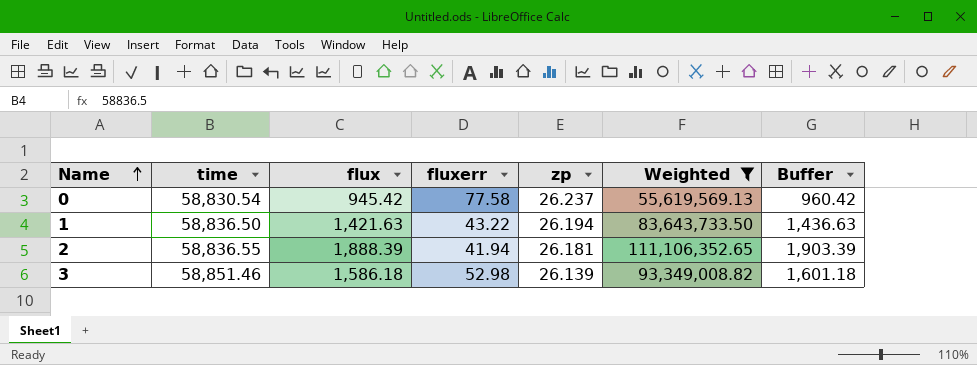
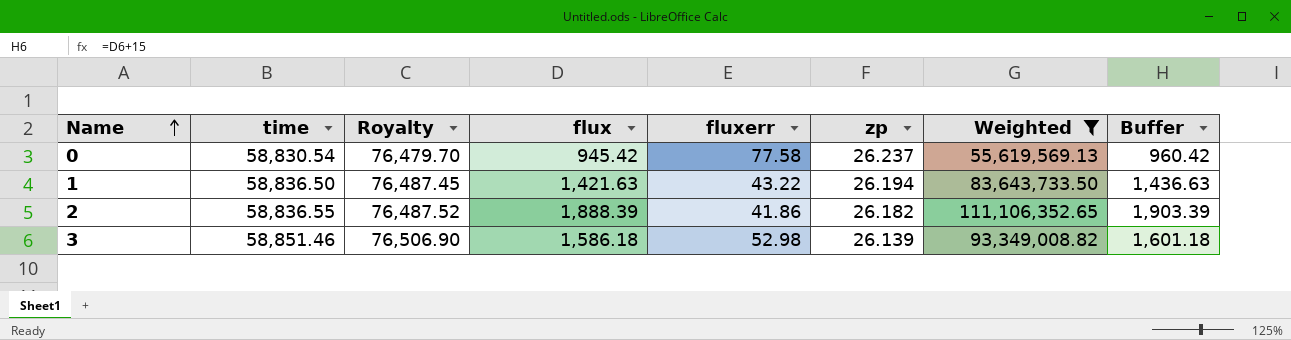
column Royalty | formula: none -> [time] * 1.3
2 | fluxerr: 41.94 -> 41.86
2 | zp: 26.181 -> 26.182

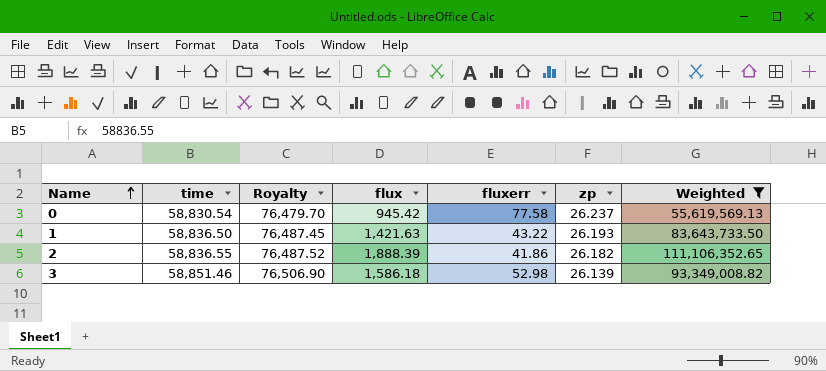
column Buffer | formula: [flux] + 15 -> none
1 | zp: 26.194 -> 26.193

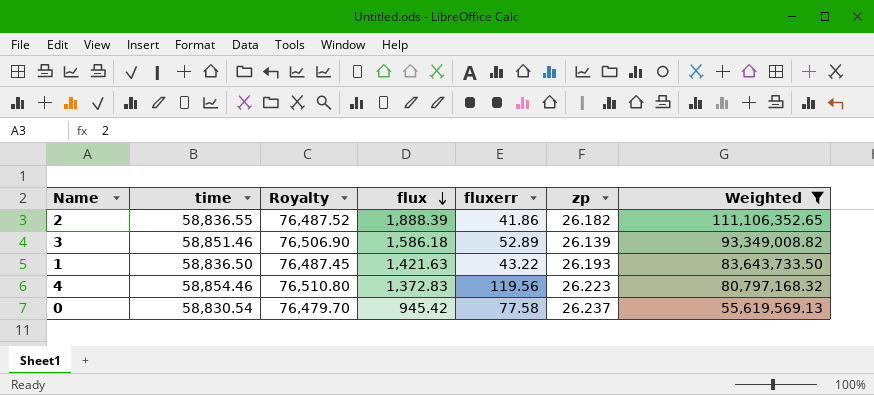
row order: Name ascending -> flux descending
3 | fluxerr: 52.98 -> 52.89
row 4: none -> 58,854.46 | 76,510.80 | 1,372.83 | 119.56 | 26.223 | 80,797,168.32

